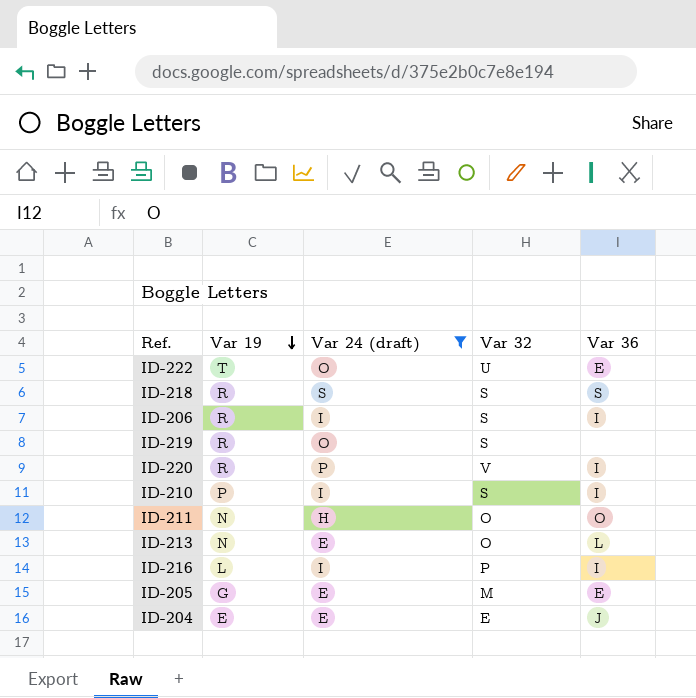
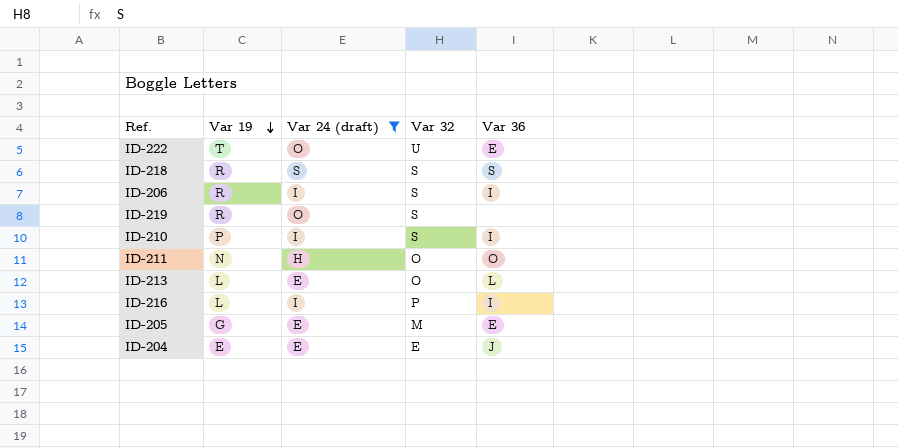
row ID-220: R | P | V | I -> none
ID-213 | Var 19: N -> L

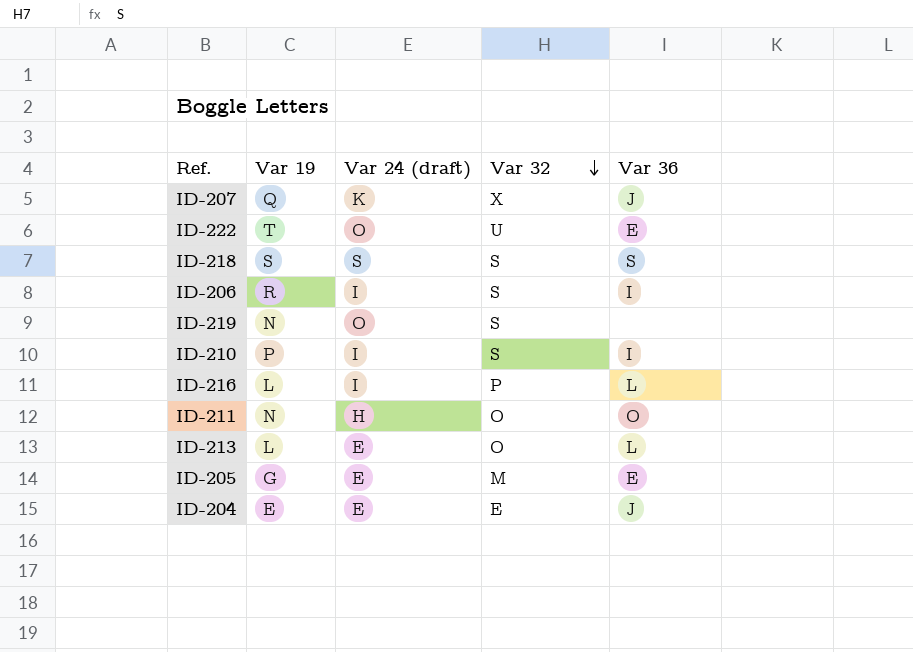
filter: Var 24 (draft) != K -> none
row order: Var 19 descending -> Var 32 descending
ID-218 | Var 19: R -> S
ID-219 | Var 19: R -> N
ID-216 | Var 36: I -> L

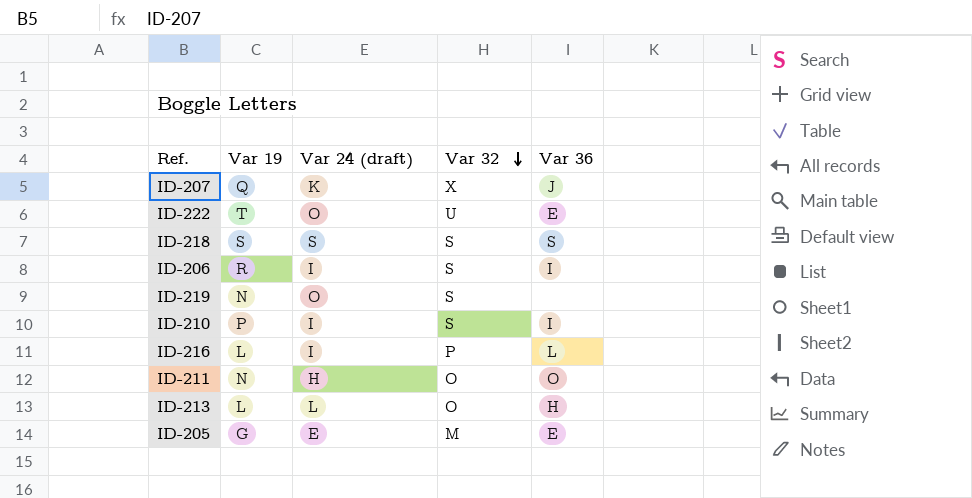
row ID-204: E | E | E | J -> none
ID-213 | Var 24 (draft): E -> L
ID-213 | Var 36: L -> H

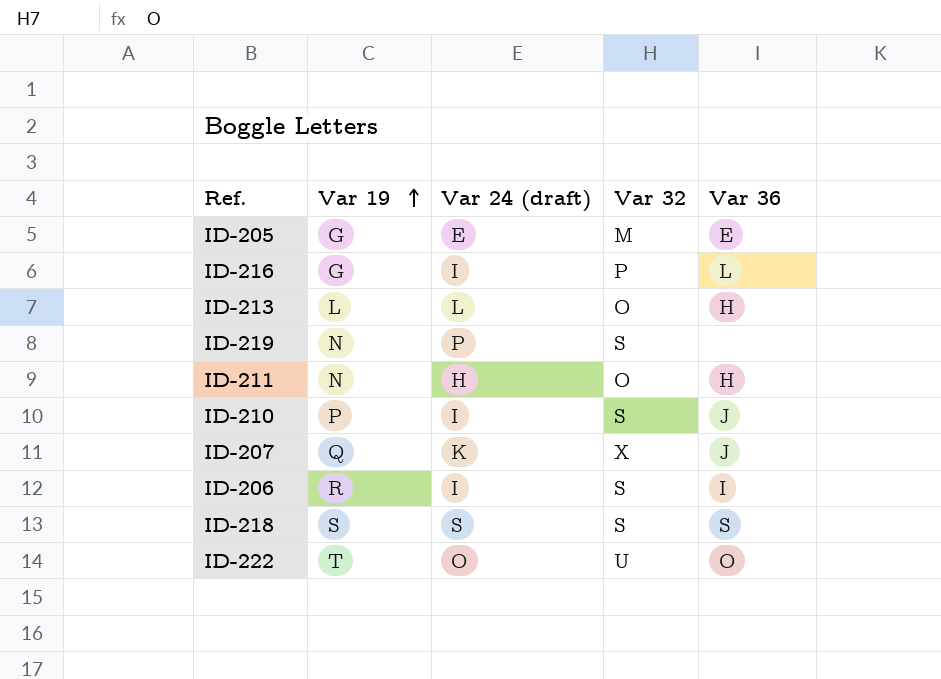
row order: Var 32 descending -> Var 19 ascending
ID-216 | Var 19: L -> G
ID-219 | Var 24 (draft): O -> P
ID-211 | Var 36: O -> H
ID-210 | Var 36: I -> J
ID-222 | Var 36: E -> O

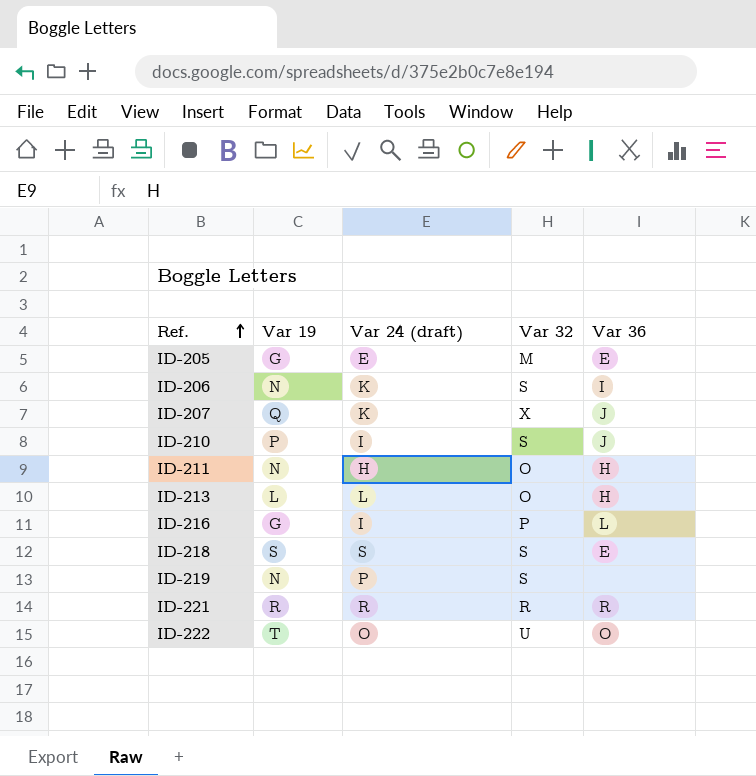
row order: Var 19 ascending -> Ref. ascending
ID-206 | Var 19: R -> N
ID-206 | Var 24 (draft): I -> K
ID-218 | Var 36: S -> E
row ID-221: none -> R | R | R | R

